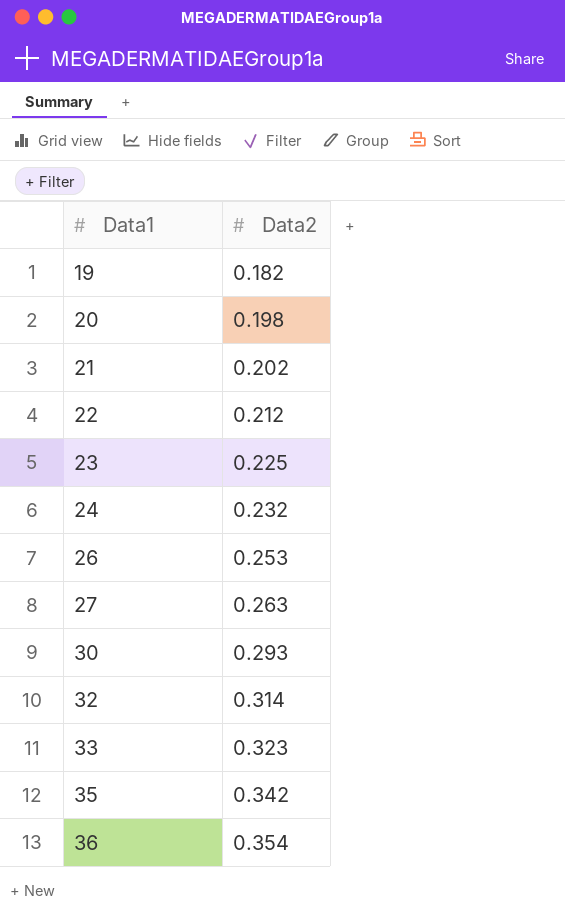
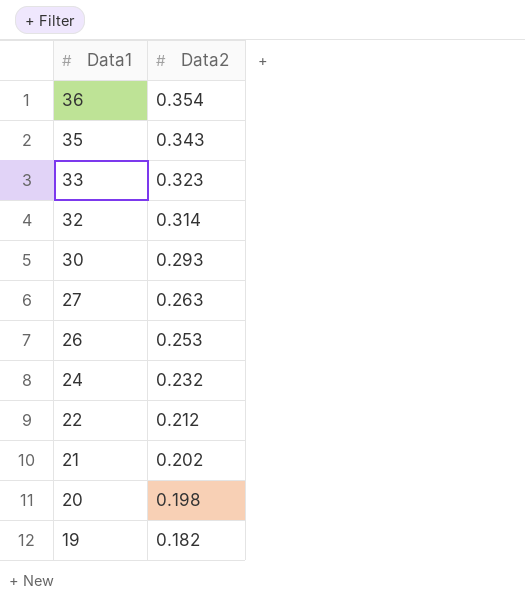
row order: Data1 ascending -> Data1 descending
row 23: 0.225 -> none
35 | Data2: 0.342 -> 0.343

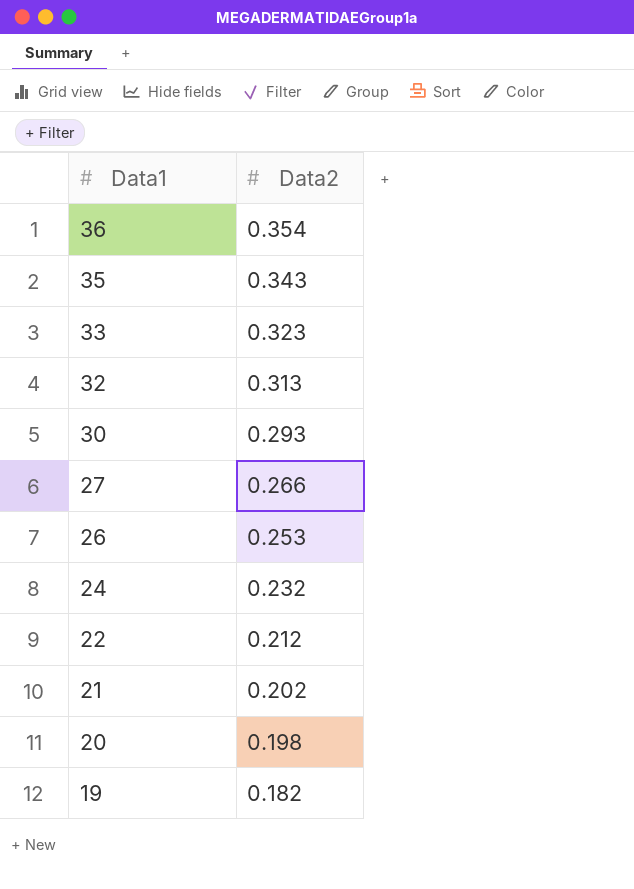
32 | Data2: 0.314 -> 0.313
27 | Data2: 0.263 -> 0.266

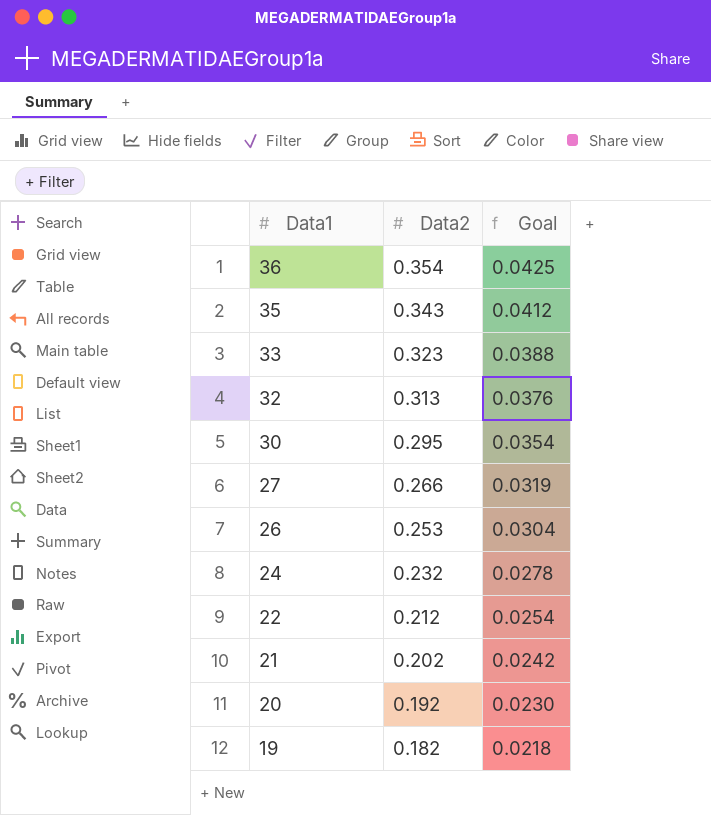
column Goal | formula: none -> [Data2] * 0.12
30 | Data2: 0.293 -> 0.295
20 | Data2: 0.198 -> 0.192

